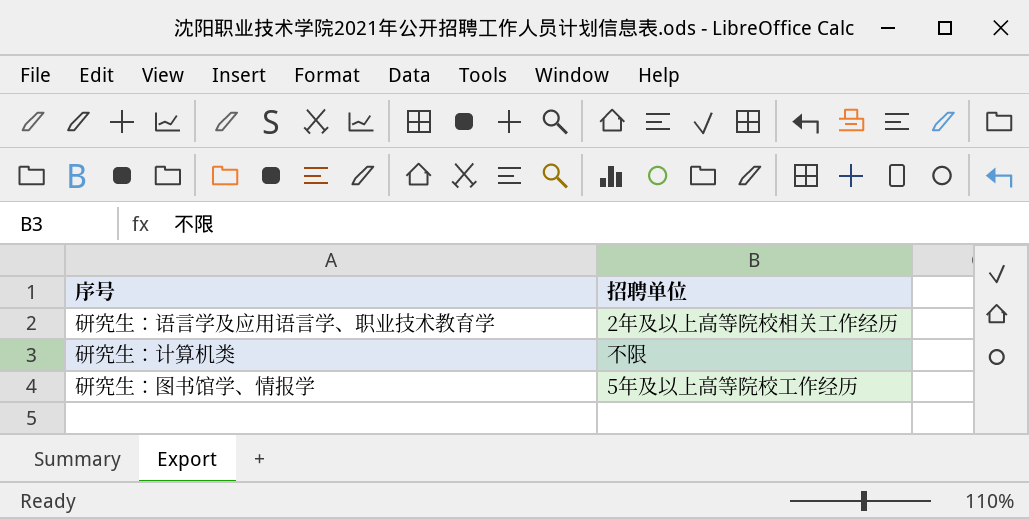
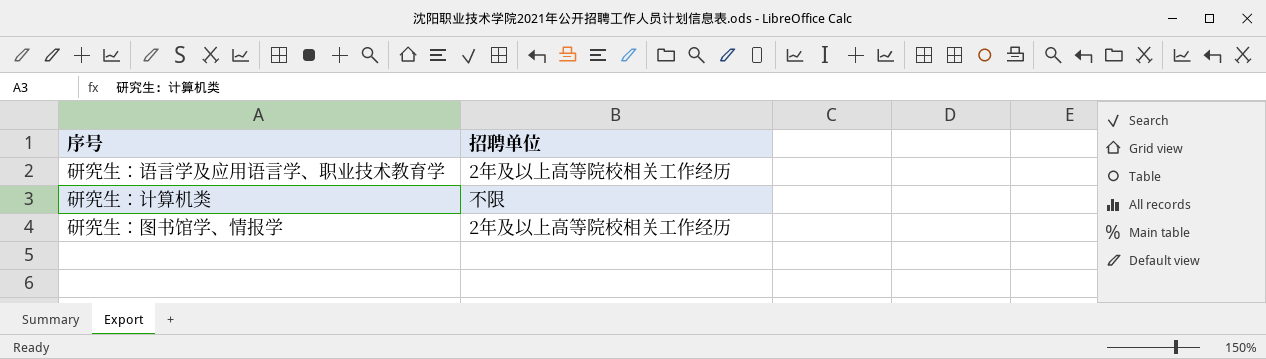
研究生：图书馆学、情报学 | 招聘单位: 5年及以上高等院校工作经历 -> 2年及以上高等院校相关工作经历

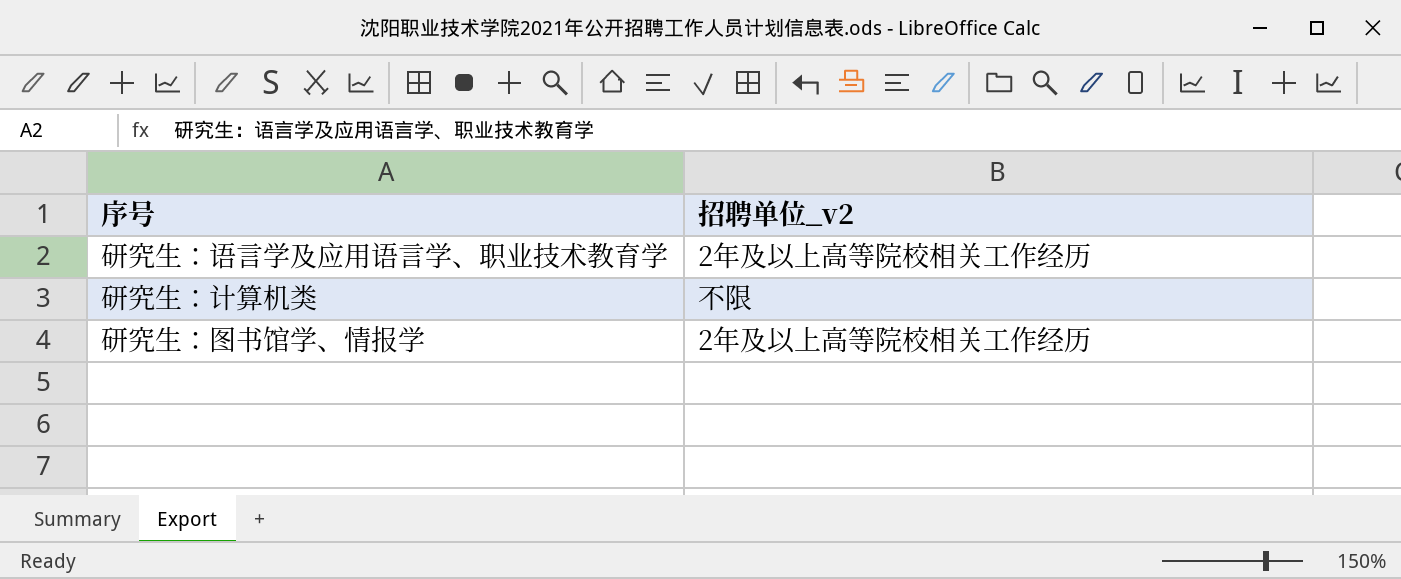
column name: 招聘单位 -> 招聘单位_v2

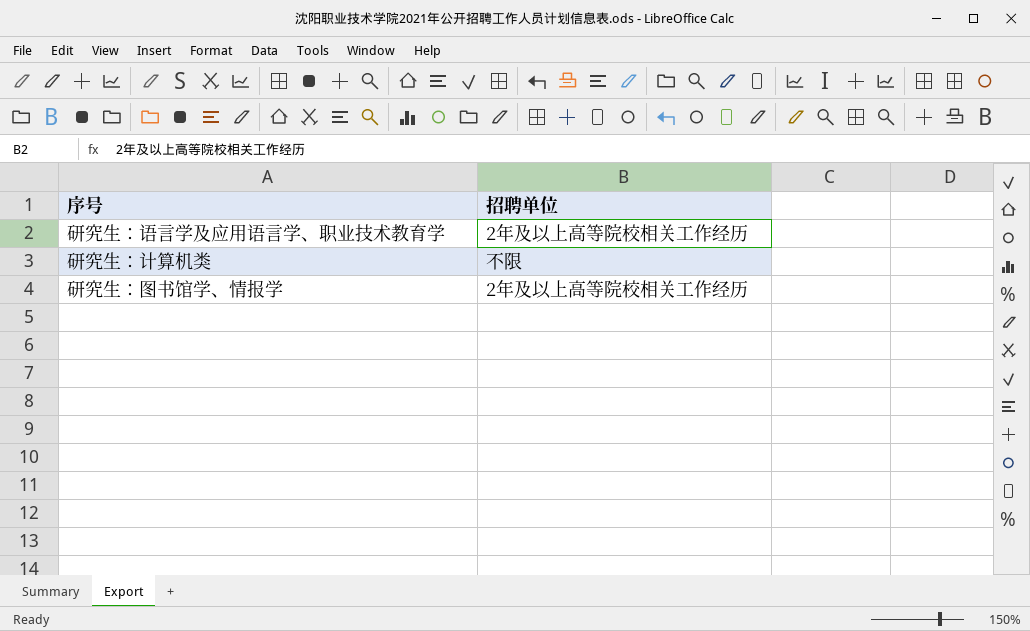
column name: 招聘单位_v2 -> 招聘单位

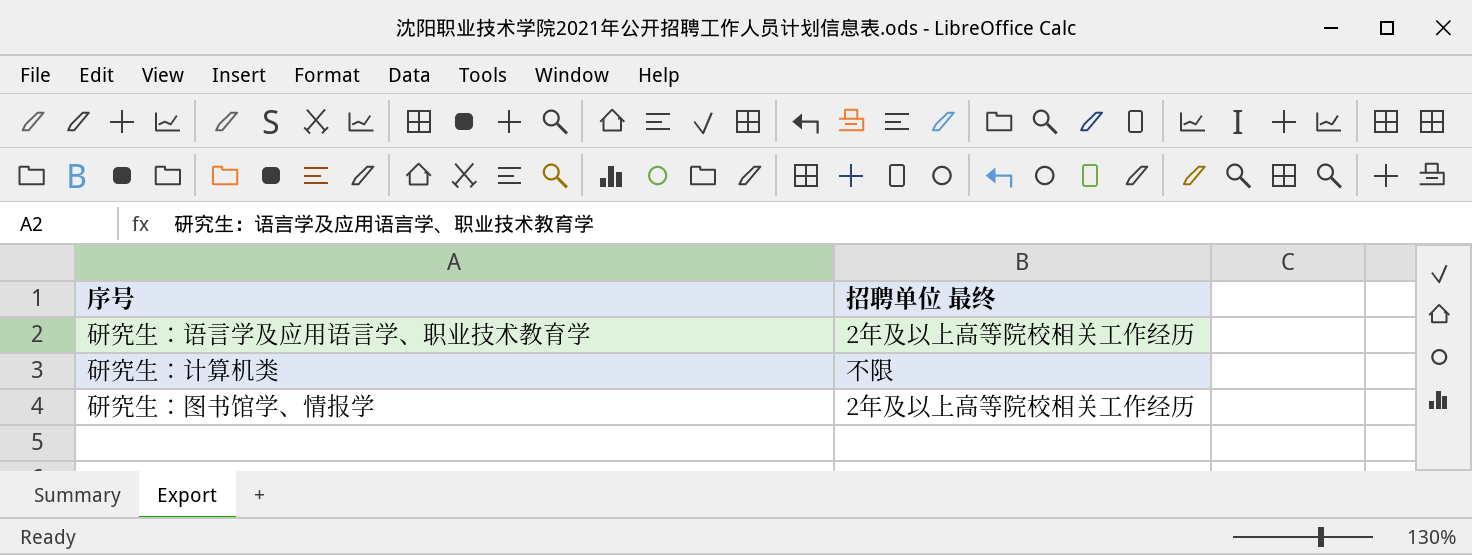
column name: 招聘单位 -> 招聘单位 最终

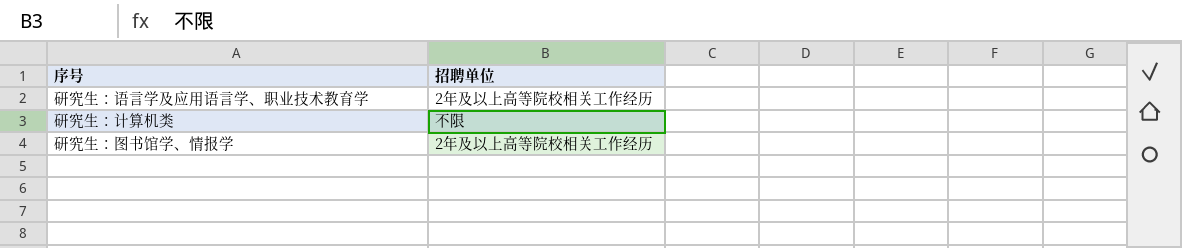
column name: 招聘单位 最终 -> 招聘单位

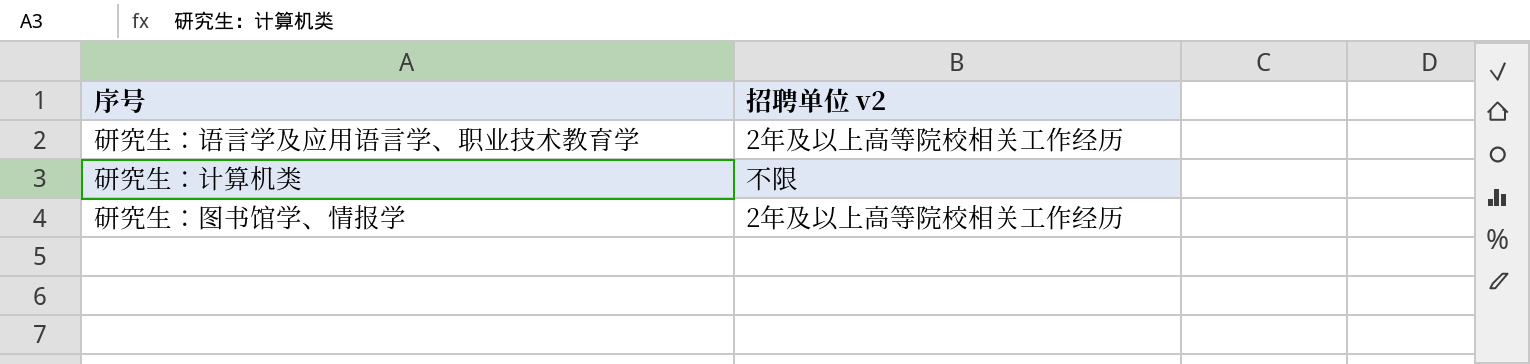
column name: 招聘单位 -> 招聘单位 v2

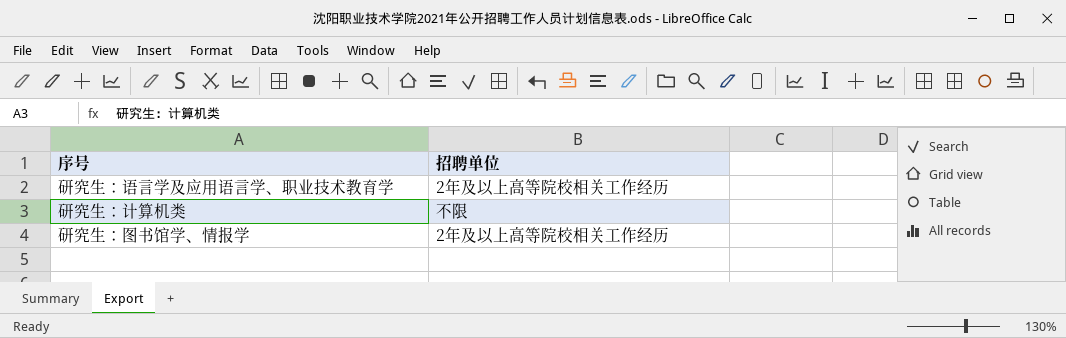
column name: 招聘单位 v2 -> 招聘单位

